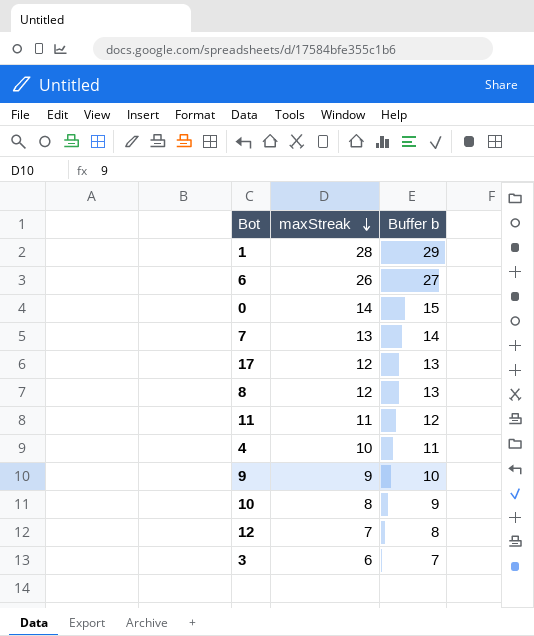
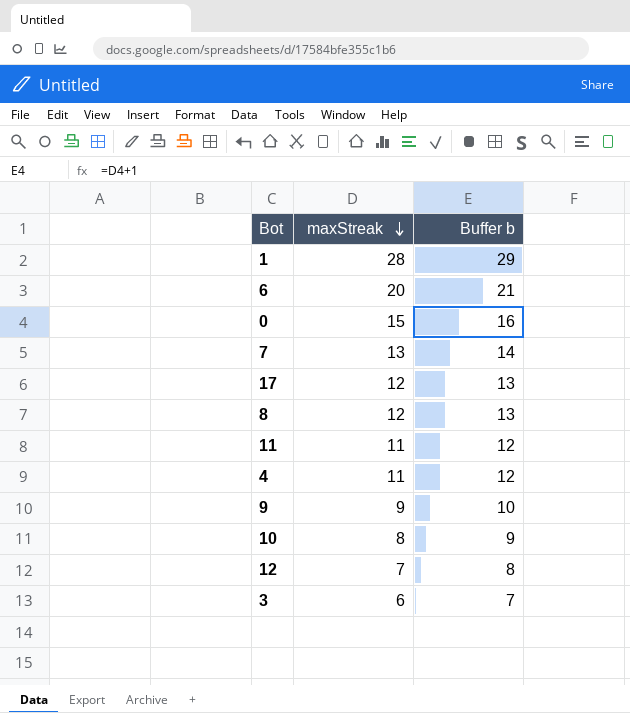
6 | maxStreak: 26 -> 20
6 | Buffer b: 27 -> 21
0 | maxStreak: 14 -> 15
0 | Buffer b: 15 -> 16
4 | maxStreak: 10 -> 11
4 | Buffer b: 11 -> 12

